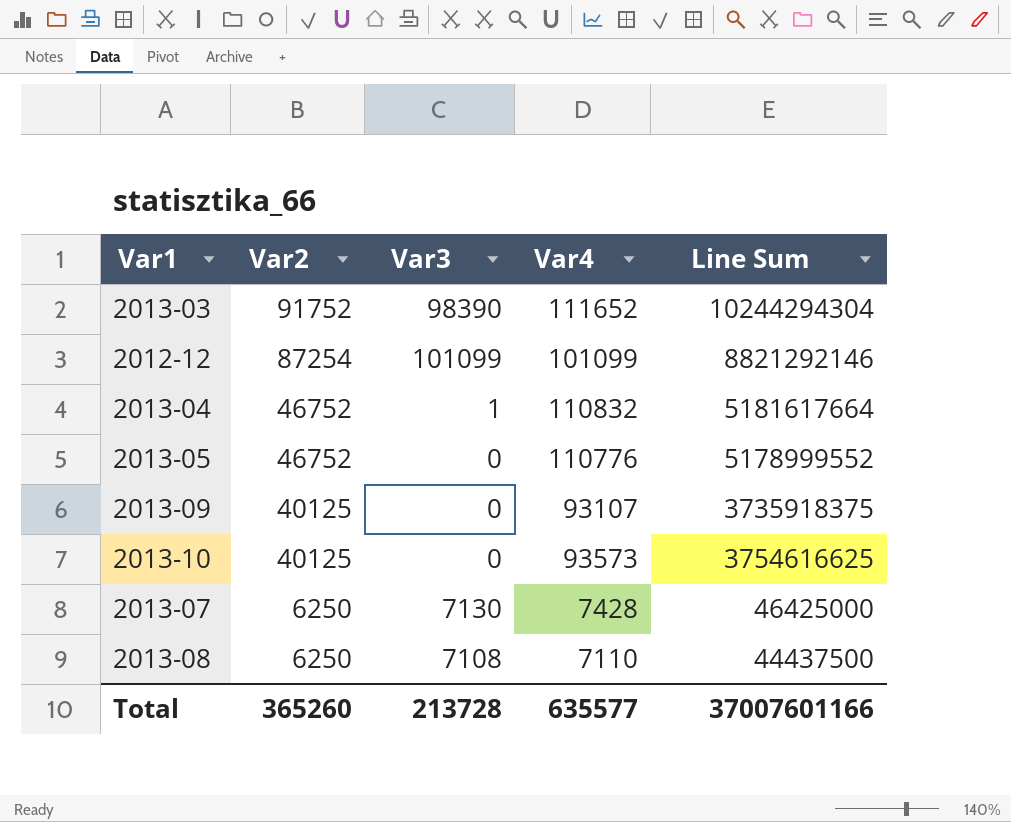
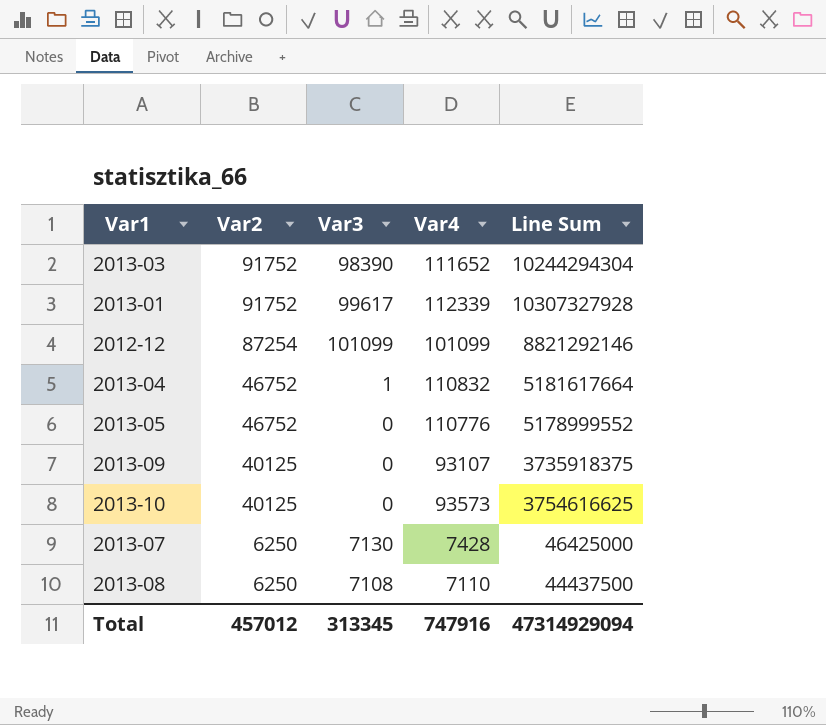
row 2013-01: none -> 91752 | 99617 | 112339 | 10307327928
Total | Var2: 365260 -> 457012
Total | Var3: 213728 -> 313345
Total | Var4: 635577 -> 747916
Total | Line Sum: 37007601166 -> 47314929094

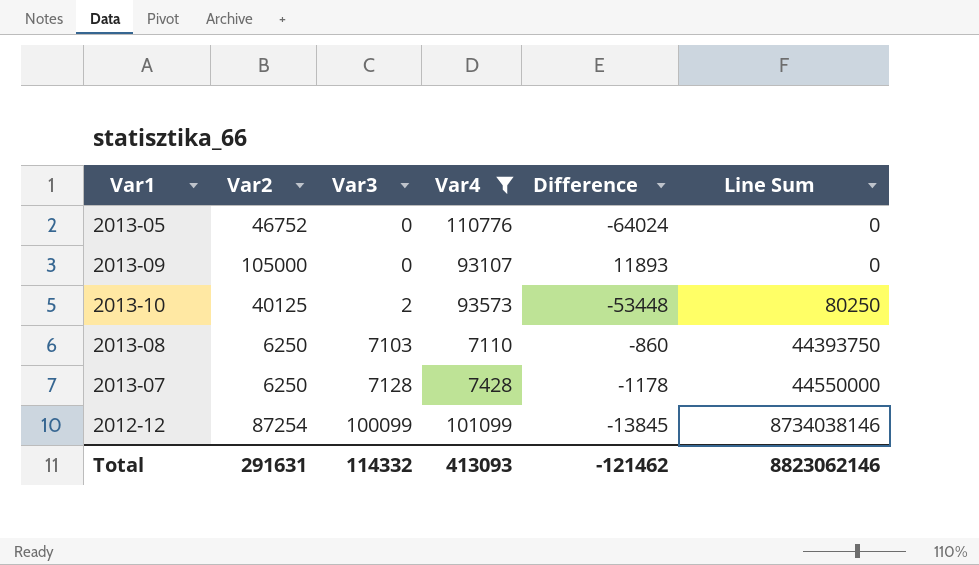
filter: none -> Var4 <= 110776
row order: Var2 descending -> Var3 ascending
column Difference | formula: none -> [Var2] - [Var4]
column Line Sum | formula: [Var2] * [Var4] -> [Var2] * [Var3]
2013-09 | Var2: 40125 -> 105000
2013-10 | Var3: 0 -> 2
2013-08 | Var3: 7108 -> 7103
2013-07 | Var3: 7130 -> 7128
2012-12 | Var3: 101099 -> 100099
Total | Var2: 457012 -> 291631
Total | Var3: 313345 -> 114332
Total | Var4: 747916 -> 413093
Total | Line Sum: 47314929094 -> 8823062146

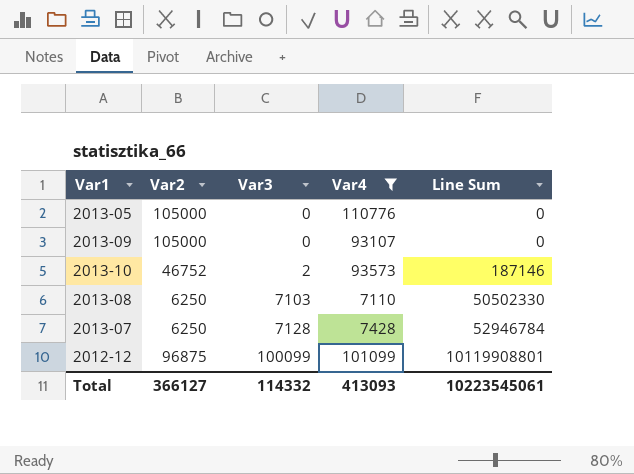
column Difference | formula: [Var2] - [Var4] -> none
column Line Sum | formula: [Var2] * [Var3] -> [Var3] * [Var4]
2013-05 | Var2: 46752 -> 105000
2013-10 | Var2: 40125 -> 46752
2012-12 | Var2: 87254 -> 96875
Total | Var2: 291631 -> 366127
Total | Line Sum: 8823062146 -> 10223545061

